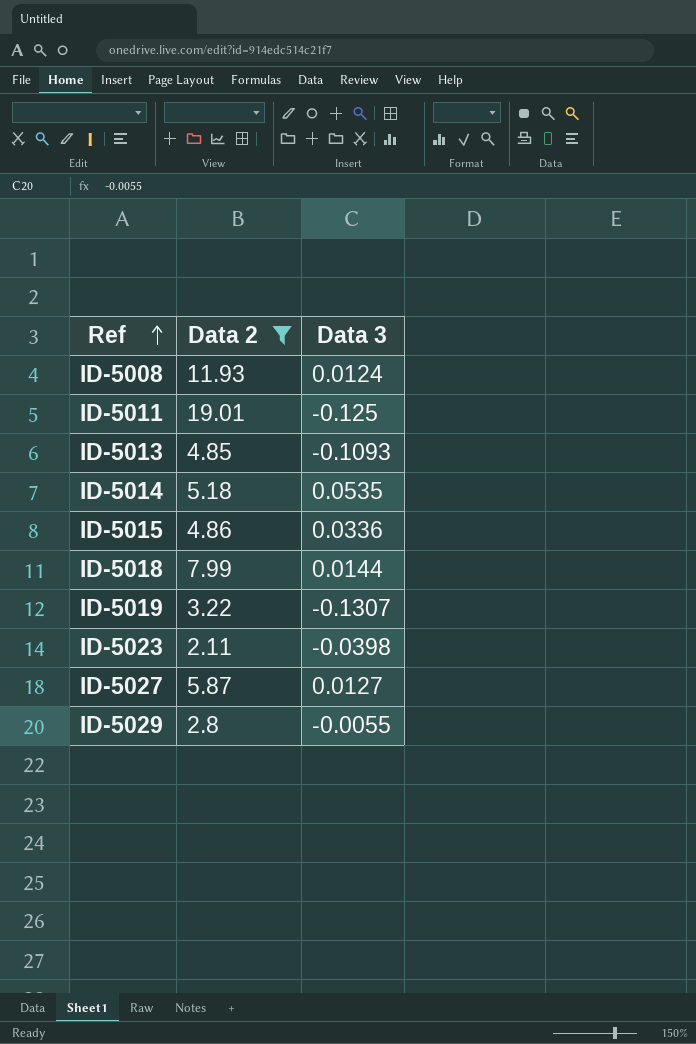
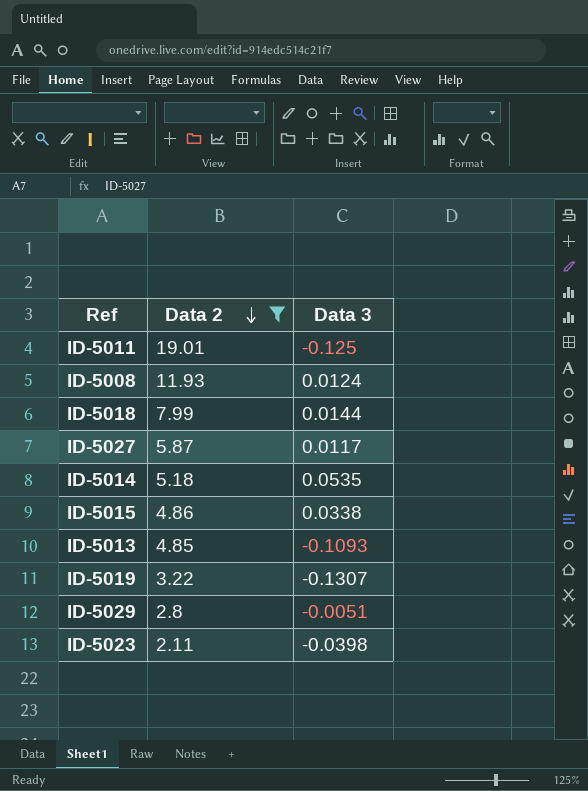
row order: Ref ascending -> Data 2 descending
ID-5027 | Data 3: 0.0127 -> 0.0117
ID-5015 | Data 3: 0.0336 -> 0.0338
ID-5029 | Data 3: -0.0055 -> -0.0051

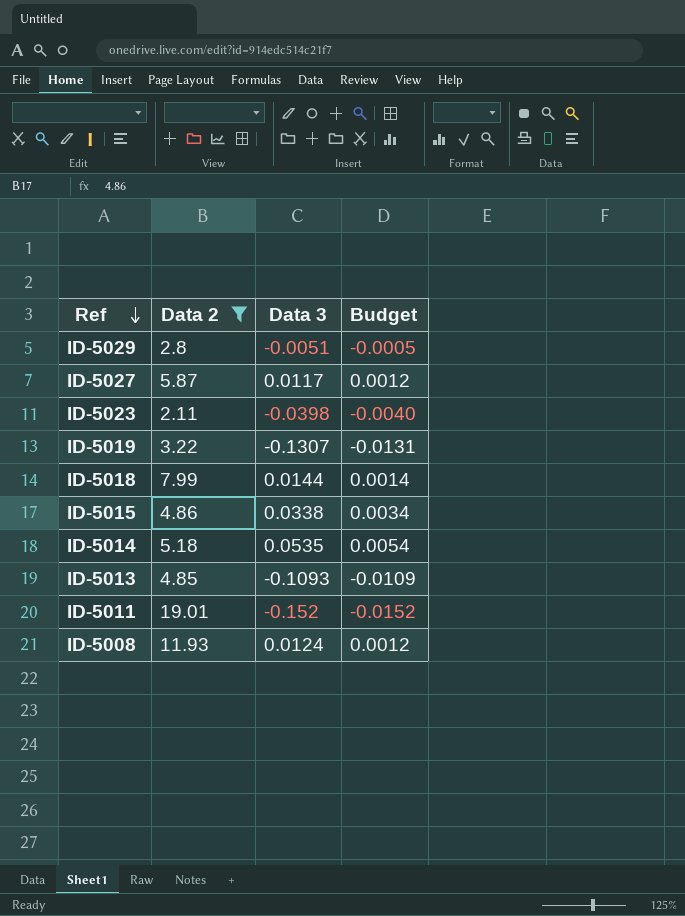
row order: Data 2 descending -> Ref descending
column Budget | formula: none -> [Data 3] * 0.1
ID-5011 | Data 3: -0.125 -> -0.152

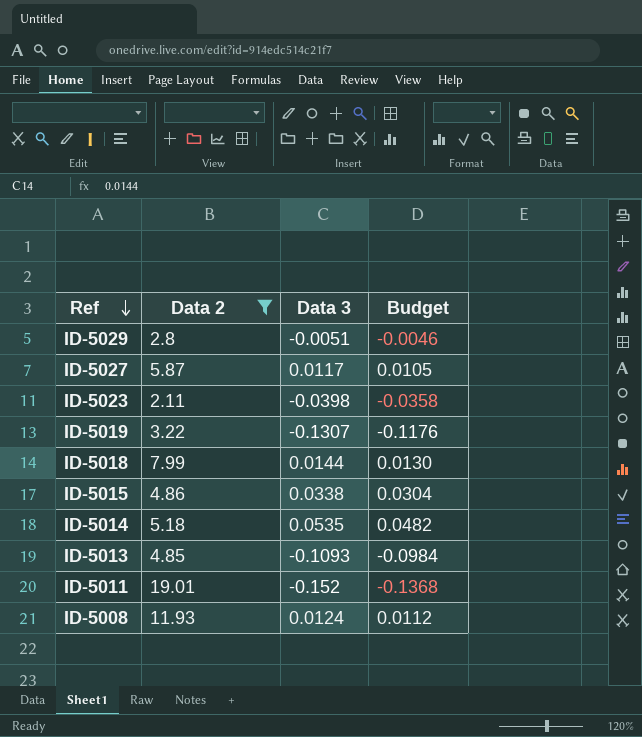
column Budget | formula: [Data 3] * 0.1 -> [Data 3] * 0.9

